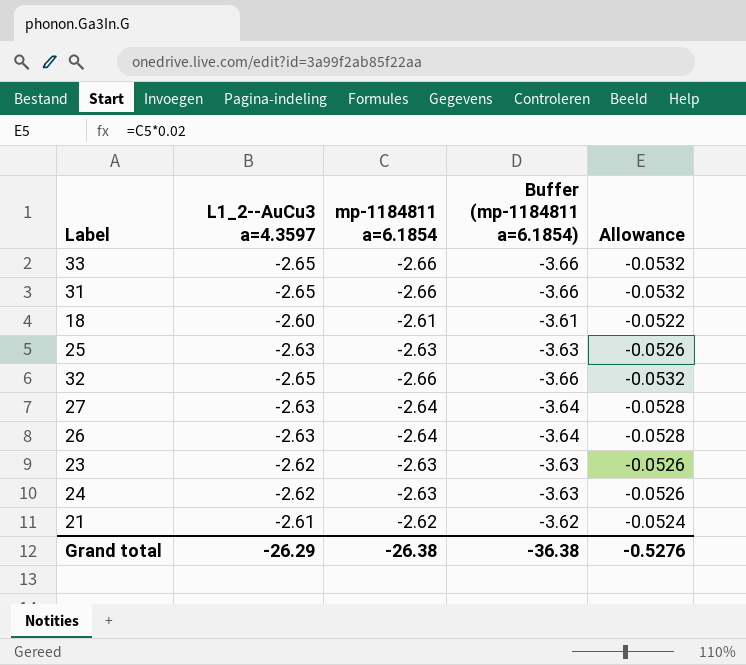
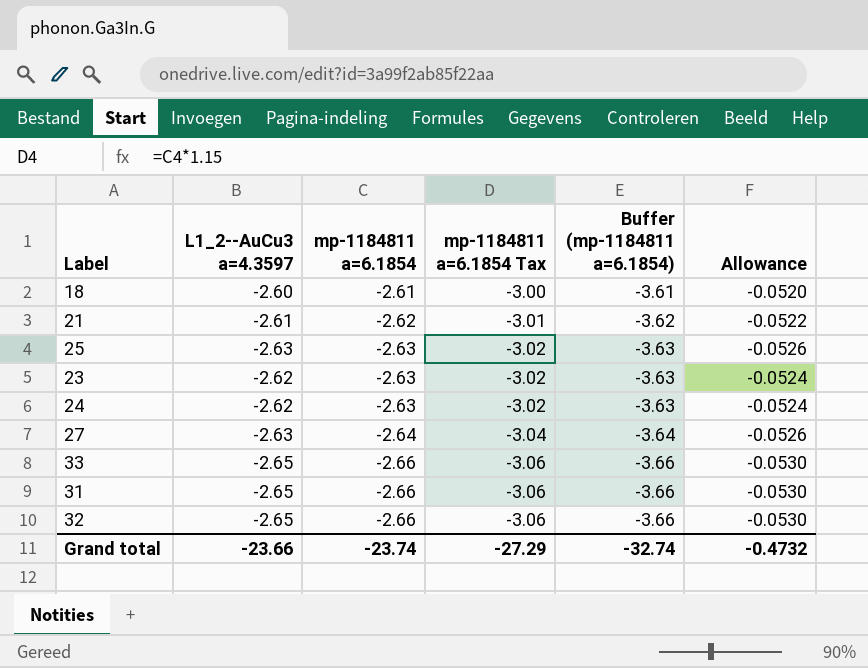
row order: none -> mp-1184811 a=6.1854 descending
column mp-1184811 a=6.1854 Tax | formula: none -> [mp-1184811 a=6.1854] * 1.15
column Allowance | formula: [mp-1184811 a=6.1854] * 0.02 -> [L1_2--AuCu3 a=4.3597] * 0.02
row 26: -2.63 | -2.64 | -3.64 | -0.0528 -> none
Grand total | L1_2--AuCu3 a=4.3597: -26.29 -> -23.66
Grand total | mp-1184811 a=6.1854: -26.38 -> -23.74
Grand total | Buffer (mp-1184811 a=6.1854): -36.38 -> -32.74
Grand total | Allowance: -0.5276 -> -0.4732

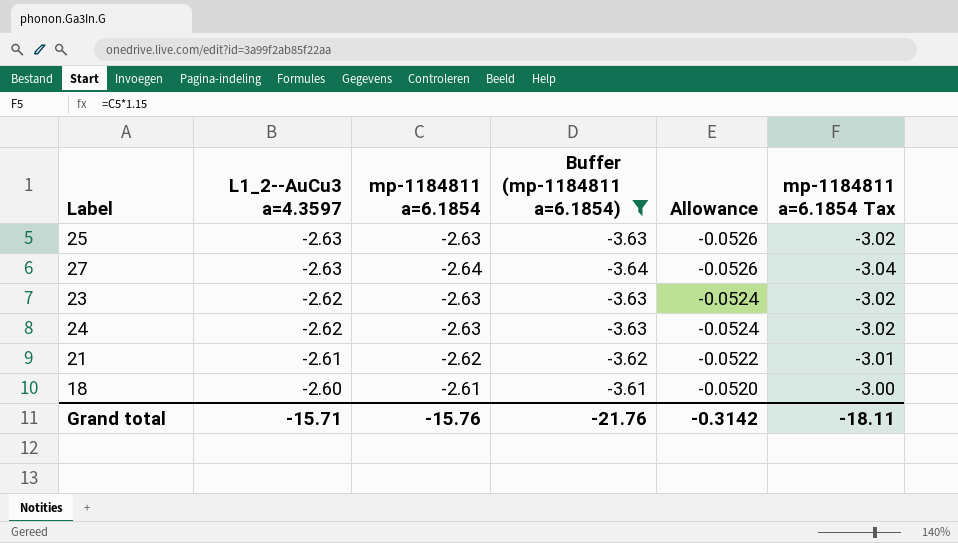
filter: none -> Buffer (mp-1184811 a=6.1854) != -3.66
row order: mp-1184811 a=6.1854 descending -> L1_2--AuCu3 a=4.3597 ascending
column mp-1184811 a=6.1854 Tax | position: 4 -> 6
Grand total | L1_2--AuCu3 a=4.3597: -23.66 -> -15.71
Grand total | mp-1184811 a=6.1854: -23.74 -> -15.76
Grand total | Buffer (mp-1184811 a=6.1854): -32.74 -> -21.76
Grand total | Allowance: -0.4732 -> -0.3142
Grand total | mp-1184811 a=6.1854 Tax: -27.29 -> -18.11

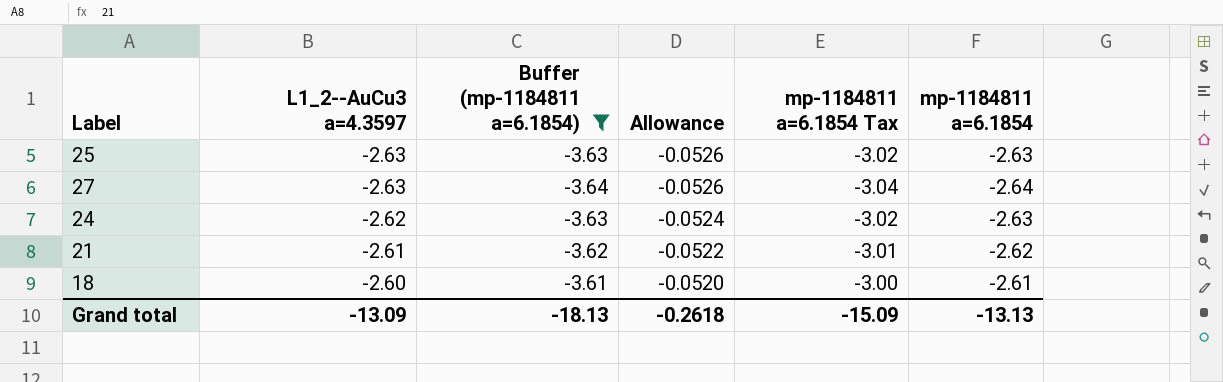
column mp-1184811 a=6.1854 | position: 3 -> 6
row 23: -2.62 | -2.63 | -3.63 | -0.0524 | -3.02 -> none
Grand total | L1_2--AuCu3 a=4.3597: -15.71 -> -13.09
Grand total | Buffer (mp-1184811 a=6.1854): -21.76 -> -18.13
Grand total | Allowance: -0.3142 -> -0.2618
Grand total | mp-1184811 a=6.1854 Tax: -18.11 -> -15.09
Grand total | mp-1184811 a=6.1854: -15.76 -> -13.13

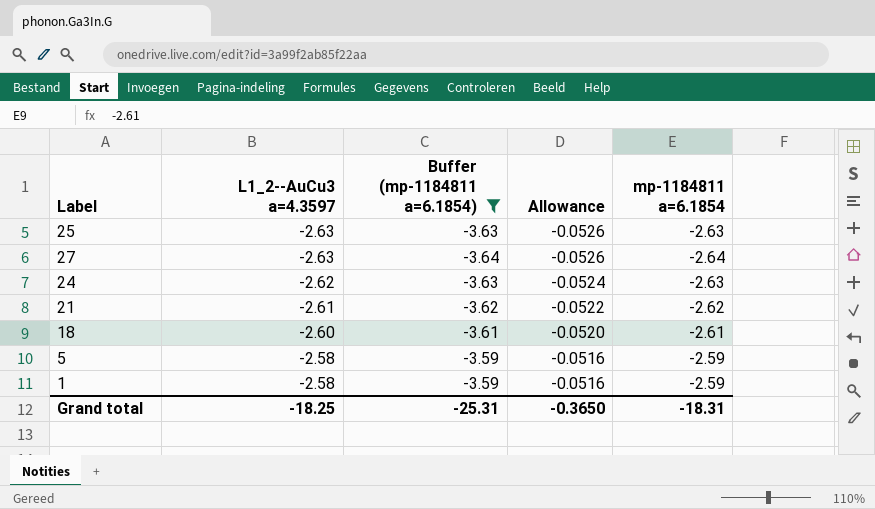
column mp-1184811 a=6.1854 Tax | formula: [mp-1184811 a=6.1854] * 1.15 -> none
row 5: none -> -2.58 | -3.59 | -0.0516 | -2.59
row 1: none -> -2.58 | -3.59 | -0.0516 | -2.59
Grand total | L1_2--AuCu3 a=4.3597: -13.09 -> -18.25
Grand total | Buffer (mp-1184811 a=6.1854): -18.13 -> -25.31
Grand total | Allowance: -0.2618 -> -0.3650
Grand total | mp-1184811 a=6.1854: -13.13 -> -18.31

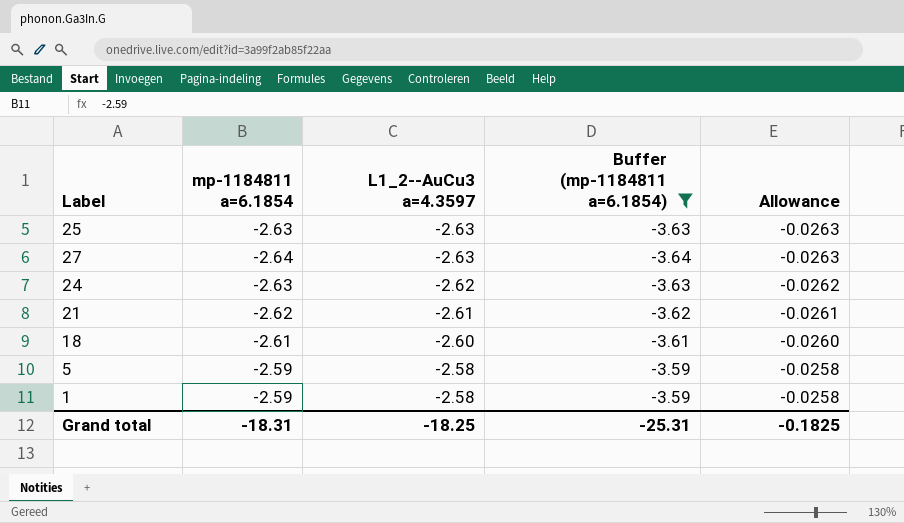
column mp-1184811 a=6.1854 | position: 5 -> 2
column Allowance | formula: [L1_2--AuCu3 a=4.3597] * 0.02 -> [L1_2--AuCu3 a=4.3597] * 0.01
Grand total | Allowance: -0.3650 -> -0.1825

